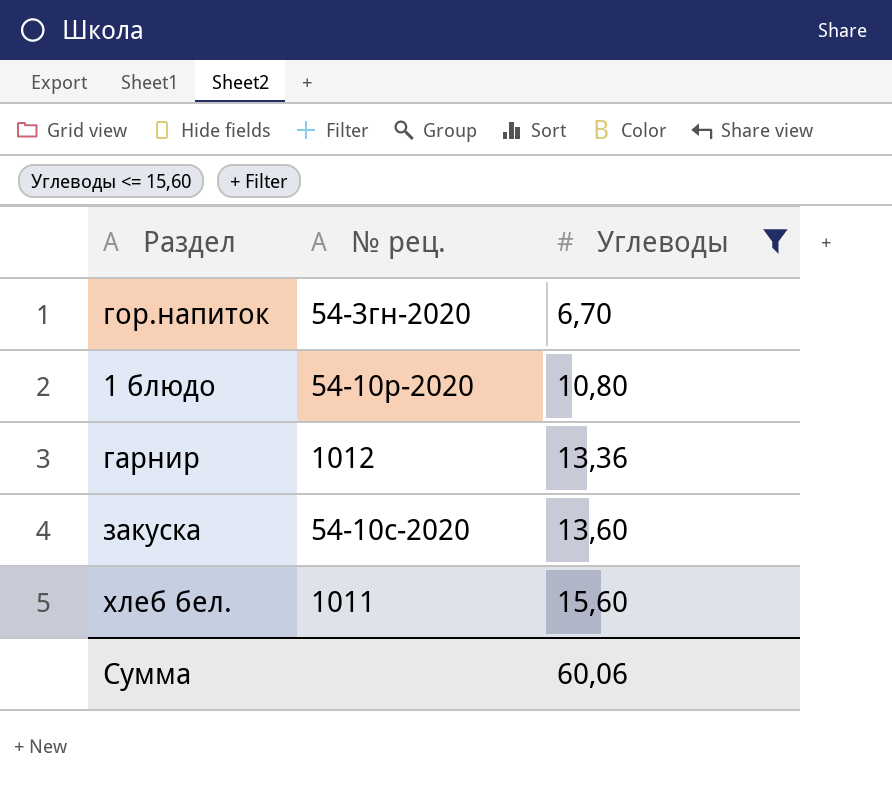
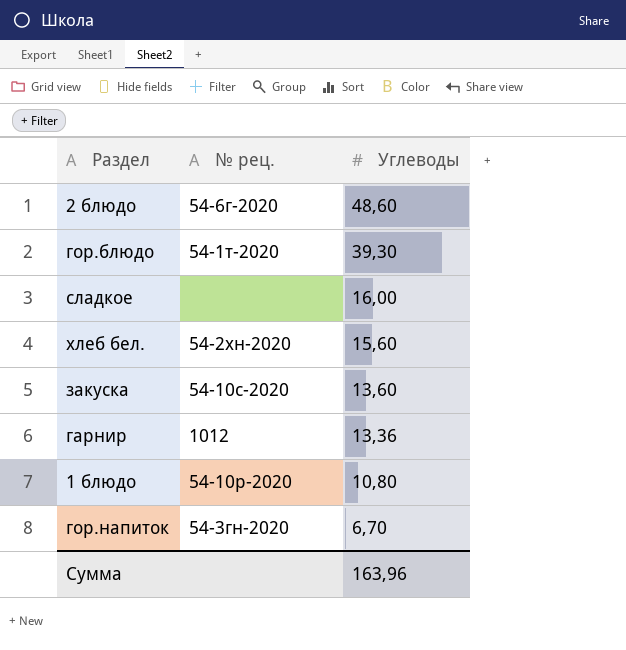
filter: Углеводы <= 15,60 -> none
row order: Углеводы ascending -> Углеводы descending
хлеб бел. | № рец.: 1011 -> 54-2хн-2020
Сумма | Углеводы: 60,06 -> 163,96

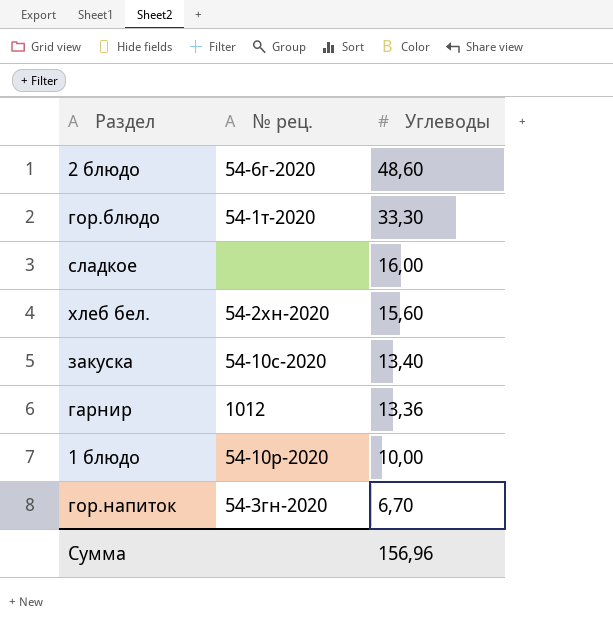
гор.блюдо | Углеводы: 39,30 -> 33,30
закуска | Углеводы: 13,60 -> 13,40
1 блюдо | Углеводы: 10,80 -> 10,00
Сумма | Углеводы: 163,96 -> 156,96

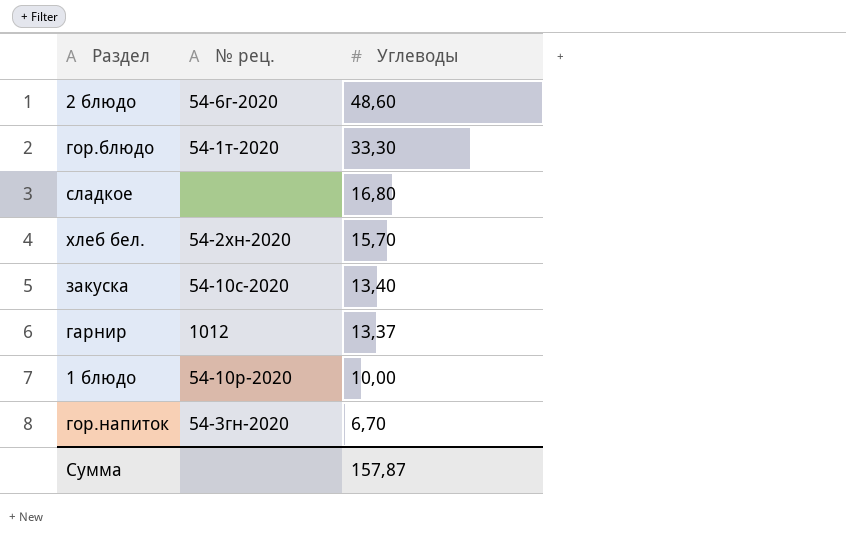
сладкое | Углеводы: 16,00 -> 16,80
хлеб бел. | Углеводы: 15,60 -> 15,70
гарнир | Углеводы: 13,36 -> 13,37
Сумма | Углеводы: 156,96 -> 157,87

